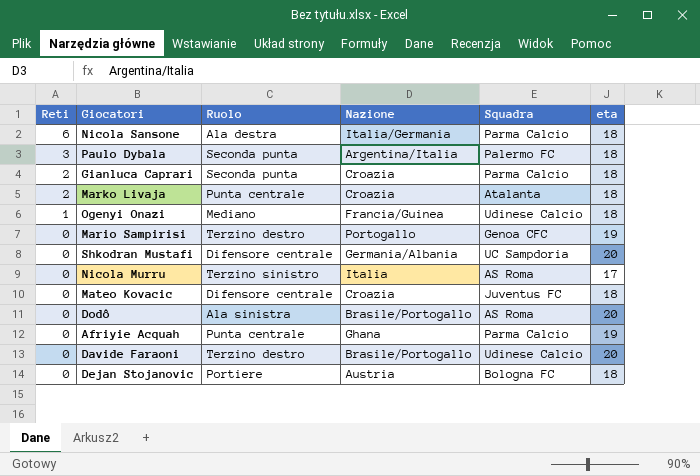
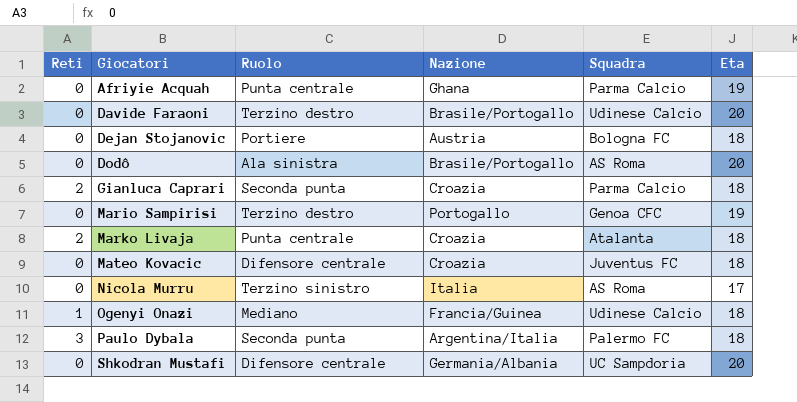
row order: Reti descending -> Giocatori ascending
column name: eta -> Eta
row Nicola Sansone: 6 | Ala destra | Italia/Germania | Parma Calcio | 18 -> none

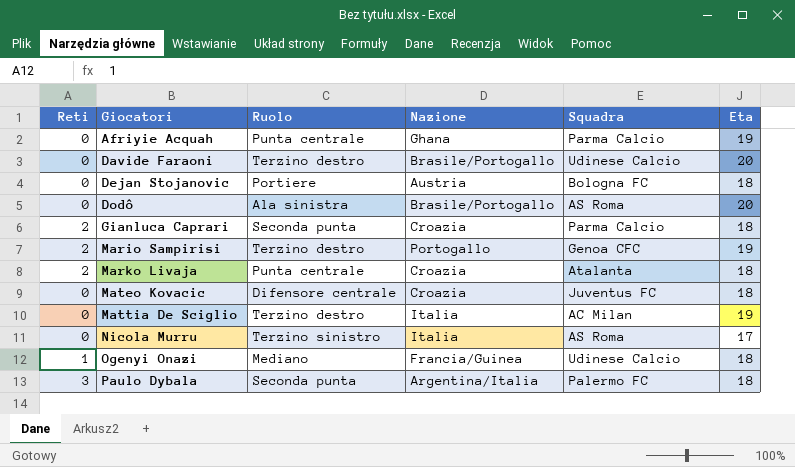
row Shkodran Mustafi: 0 | Difensore centrale | Germania/Albania | UC Sampdoria | 20 -> none
Mario Sampirisi | Reti: 0 -> 2
row Mattia De Sciglio: none -> 0 | Terzino destro | Italia | AC Milan | 19

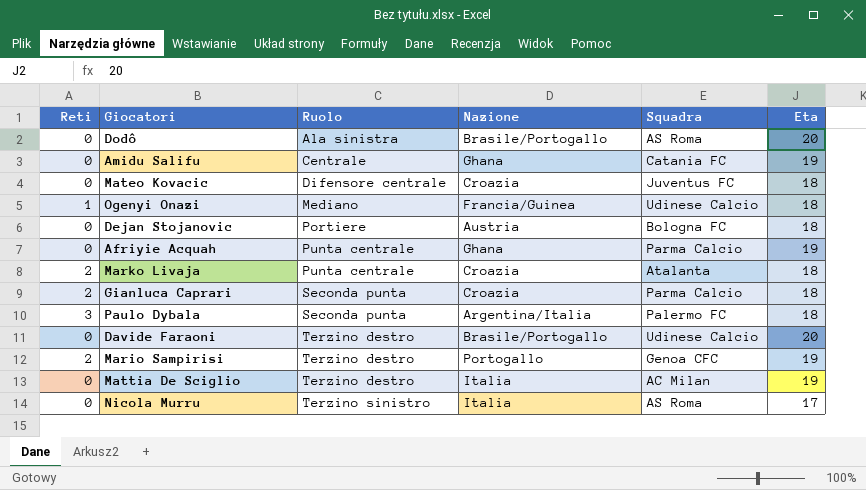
row order: Giocatori ascending -> Ruolo ascending
row Amidu Salifu: none -> 0 | Centrale | Ghana | Catania FC | 19

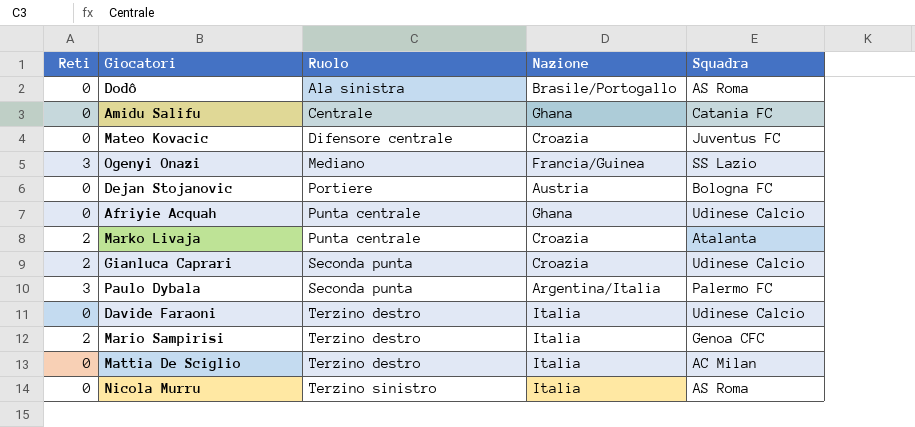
column Eta | position: 6 -> none
Ogenyi Onazi | Reti: 1 -> 3
Ogenyi Onazi | Squadra: Udinese Calcio -> SS Lazio
Afriyie Acquah | Squadra: Parma Calcio -> Udinese Calcio
Gianluca Caprari | Squadra: Parma Calcio -> Udinese Calcio
Davide Faraoni | Nazione: Brasile/Portogallo -> Italia
Mario Sampirisi | Nazione: Portogallo -> Italia

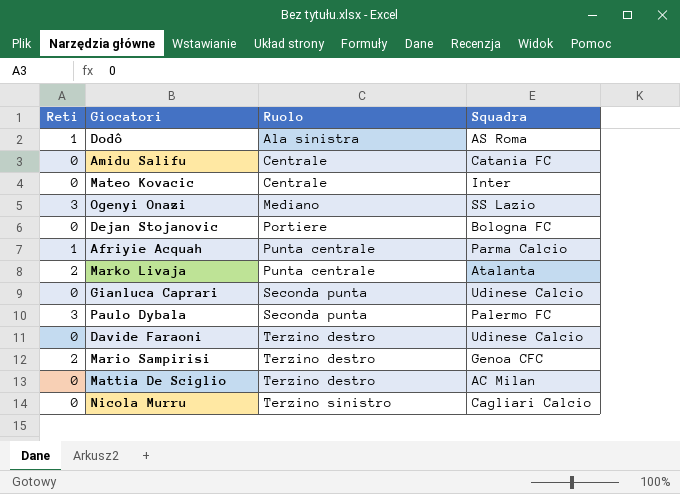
column Nazione | position: 4 -> none
Dodô | Reti: 0 -> 1
Mateo Kovacic | Ruolo: Difensore centrale -> Centrale
Mateo Kovacic | Squadra: Juventus FC -> Inter
Afriyie Acquah | Reti: 0 -> 1
Afriyie Acquah | Squadra: Udinese Calcio -> Parma Calcio
Gianluca Caprari | Reti: 2 -> 0
Nicola Murru | Squadra: AS Roma -> Cagliari Calcio

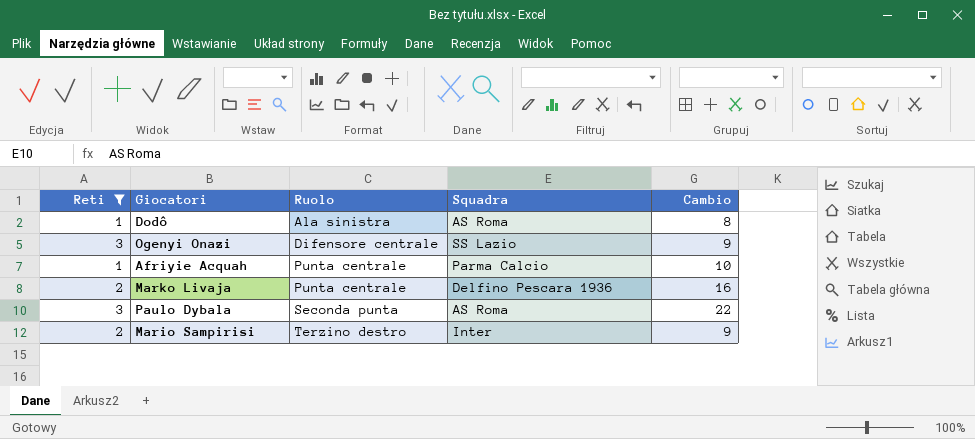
filter: none -> Reti != 0
column Cambio | position: none -> 5
Ogenyi Onazi | Ruolo: Mediano -> Difensore centrale
Marko Livaja | Squadra: Atalanta -> Delfino Pescara 1936
Paulo Dybala | Squadra: Palermo FC -> AS Roma
Mario Sampirisi | Squadra: Genoa CFC -> Inter

